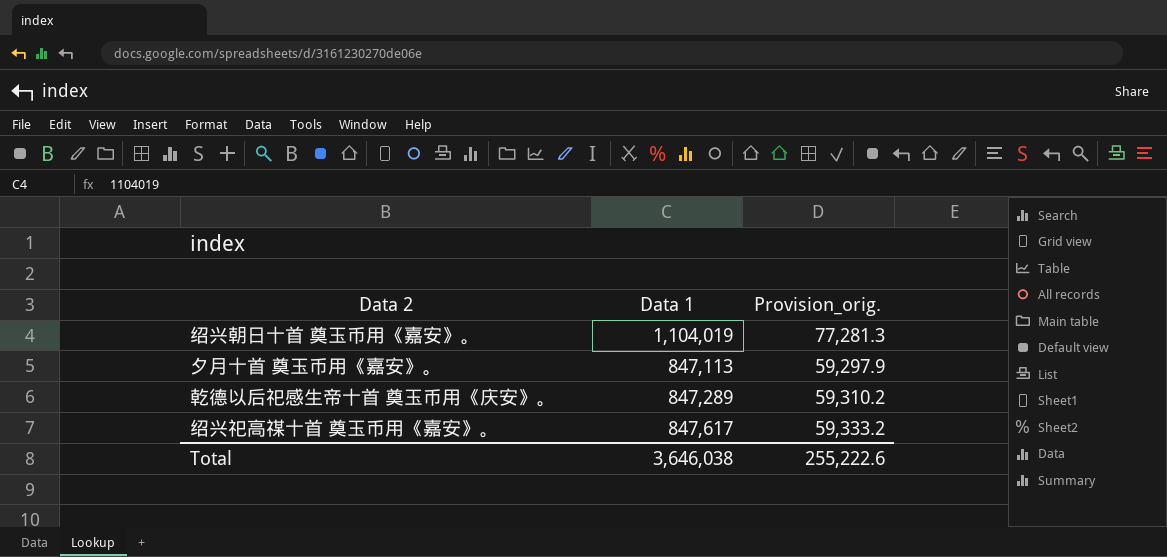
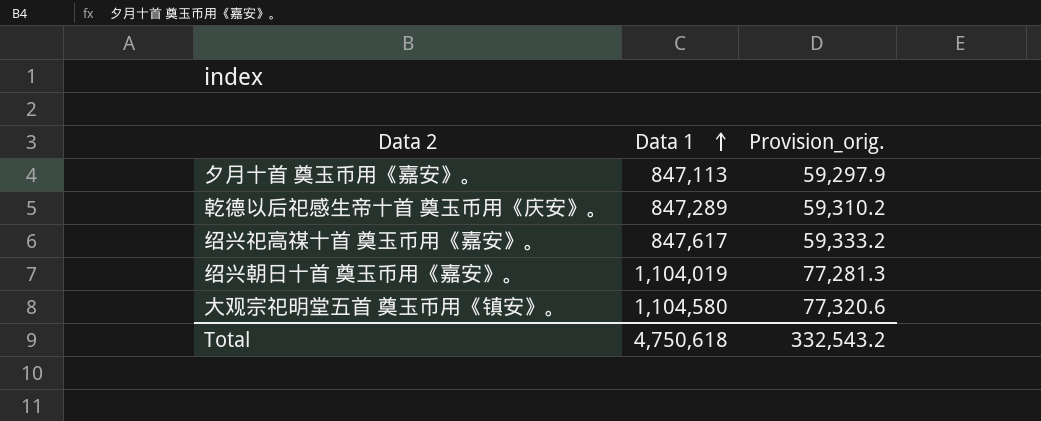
row order: none -> Data 1 ascending
row 大观宗祀明堂五首 奠玉币用《镇安》。: none -> 1,104,580 | 77,320.6
Total | Data 1: 3,646,038 -> 4,750,618
Total | Provision_orig.: 255,222.6 -> 332,543.2

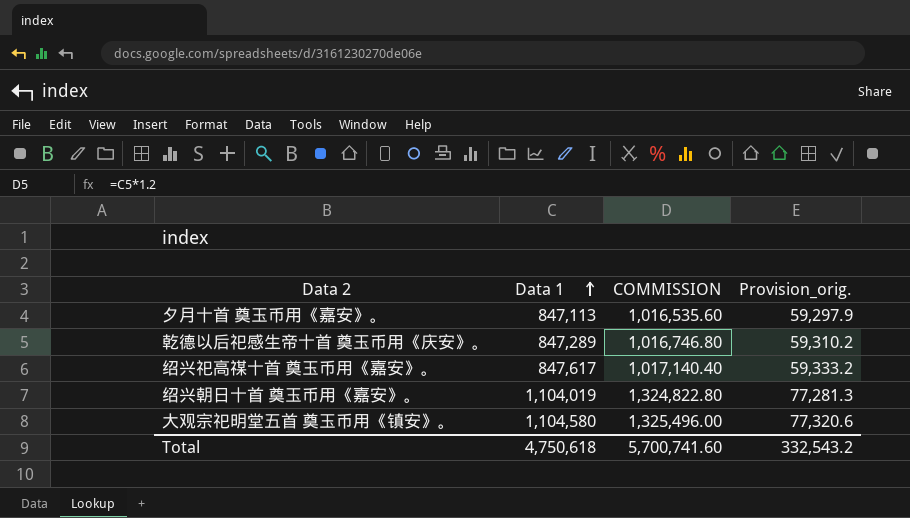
column COMMISSION | formula: none -> [Data 1] * 1.2

